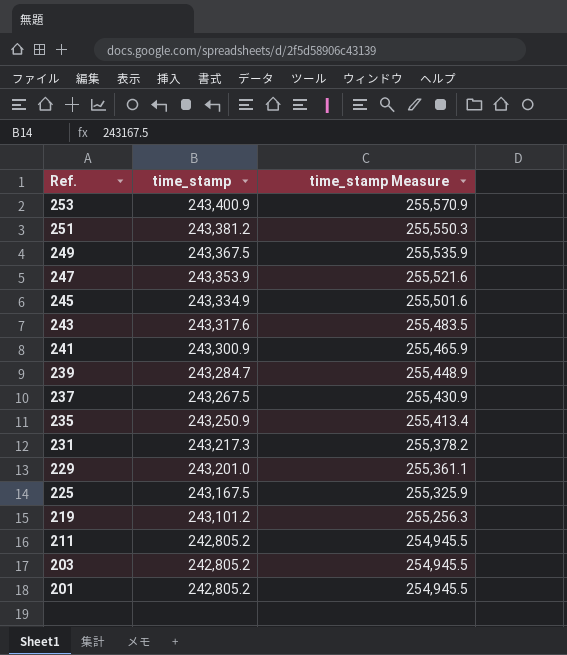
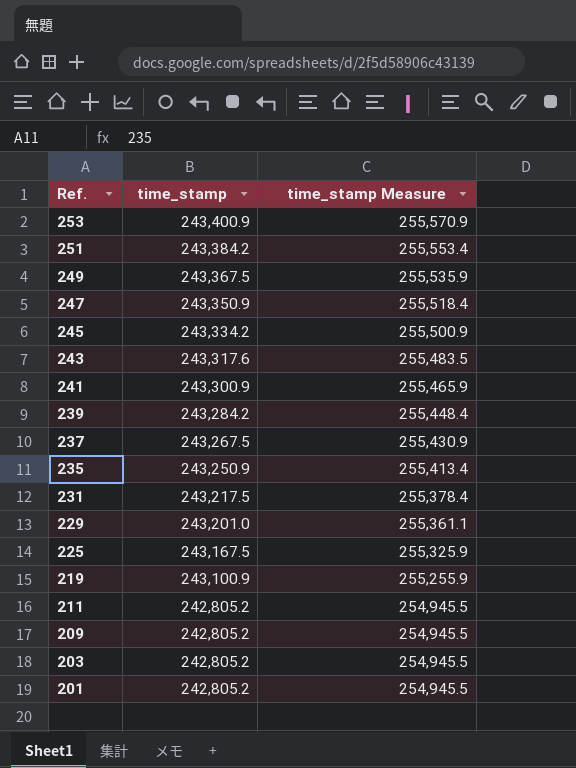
251 | time_stamp: 243,381.2 -> 243,384.2
251 | time_stamp Measure: 255,550.3 -> 255,553.4
247 | time_stamp: 243,353.9 -> 243,350.9
247 | time_stamp Measure: 255,521.6 -> 255,518.4
245 | time_stamp: 243,334.9 -> 243,334.2
245 | time_stamp Measure: 255,501.6 -> 255,500.9
239 | time_stamp: 243,284.7 -> 243,284.2
239 | time_stamp Measure: 255,448.9 -> 255,448.4
231 | time_stamp: 243,217.3 -> 243,217.5
231 | time_stamp Measure: 255,378.2 -> 255,378.4
219 | time_stamp: 243,101.2 -> 243,100.9
219 | time_stamp Measure: 255,256.3 -> 255,255.9
row 209: none -> 242,805.2 | 254,945.5

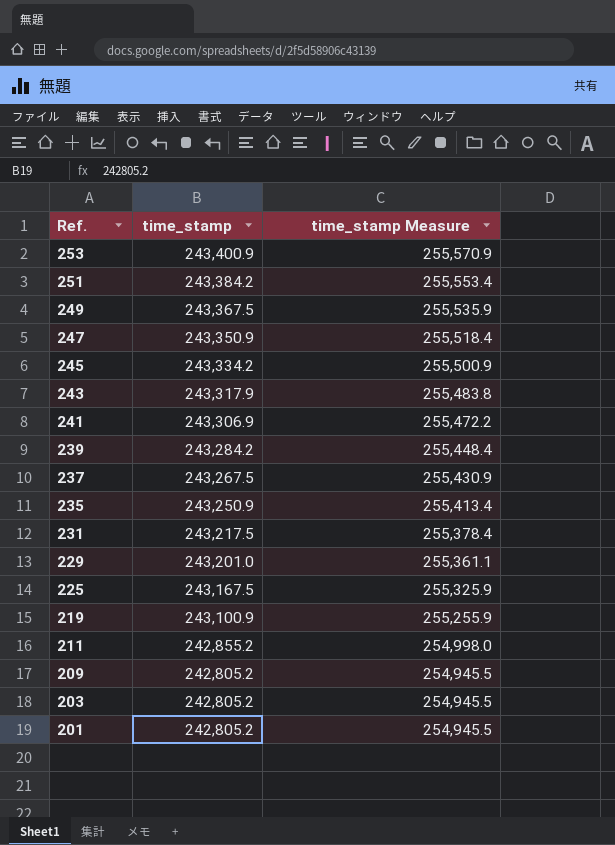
243 | time_stamp: 243,317.6 -> 243,317.9
243 | time_stamp Measure: 255,483.5 -> 255,483.8
241 | time_stamp: 243,300.9 -> 243,306.9
241 | time_stamp Measure: 255,465.9 -> 255,472.2
211 | time_stamp: 242,805.2 -> 242,855.2
211 | time_stamp Measure: 254,945.5 -> 254,998.0

